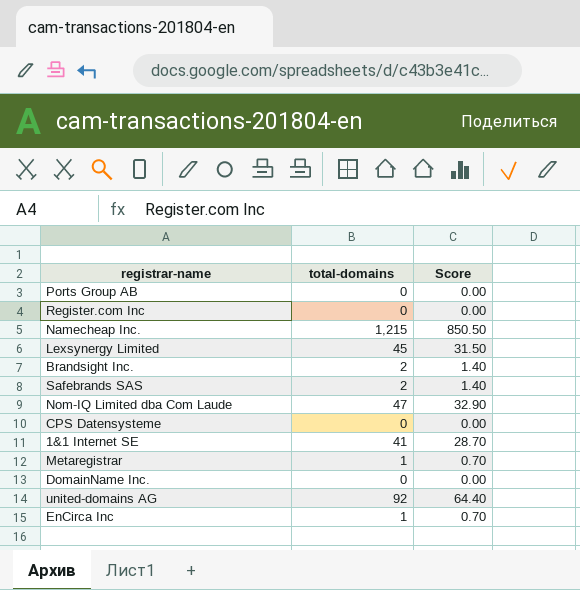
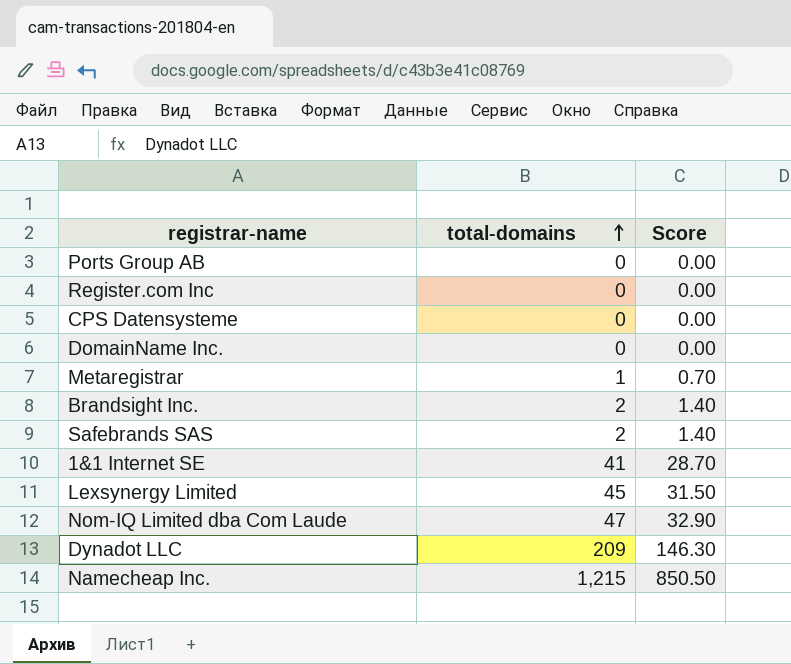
row order: none -> total-domains ascending
row united-domains AG: 92 | 64.40 -> none
row EnCirca Inc: 1 | 0.70 -> none
row Dynadot LLC: none -> 209 | 146.30

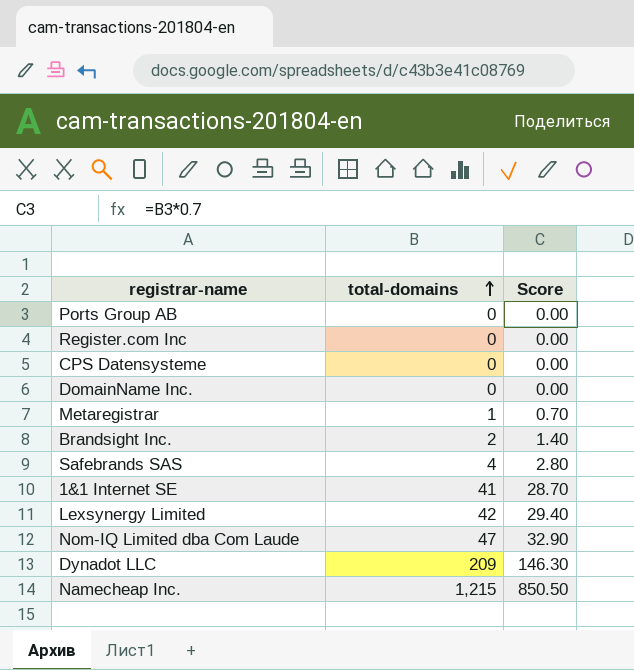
Safebrands SAS | total-domains: 2 -> 4
Safebrands SAS | Score: 1.40 -> 2.80
Lexsynergy Limited | total-domains: 45 -> 42
Lexsynergy Limited | Score: 31.50 -> 29.40

